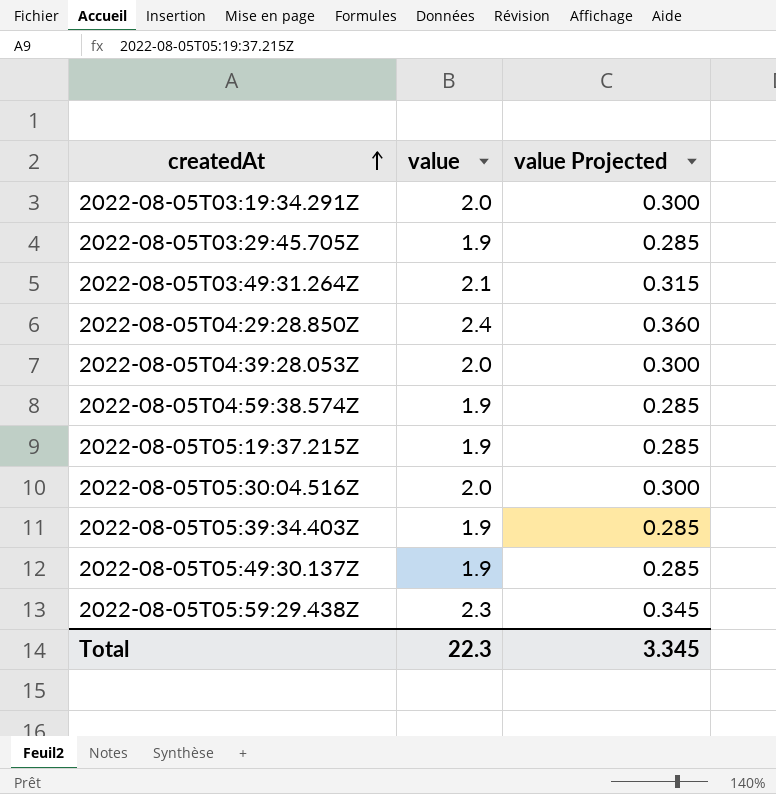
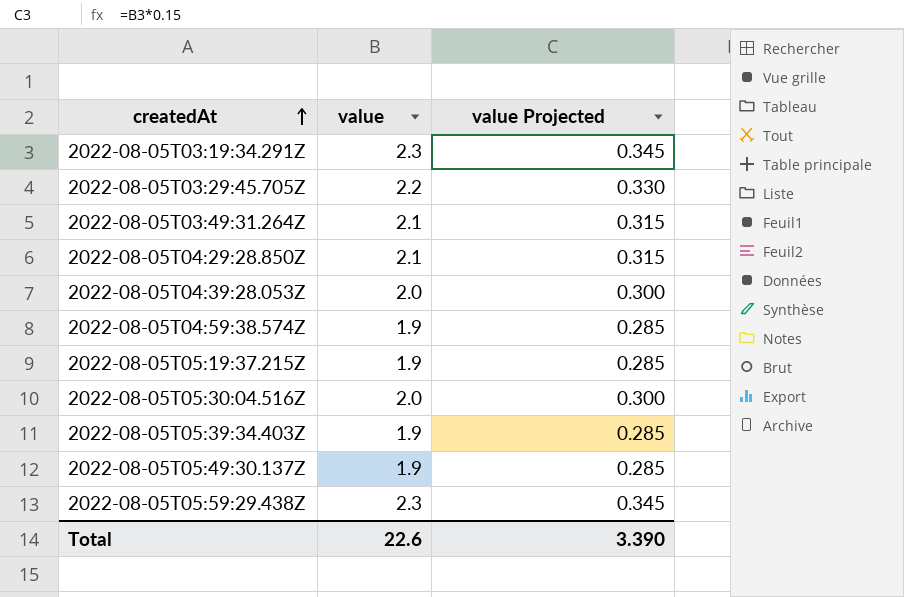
2022-08-05T03:19:34.291Z | value: 2.0 -> 2.3
2022-08-05T03:19:34.291Z | value Projected: 0.300 -> 0.345
2022-08-05T03:29:45.705Z | value: 1.9 -> 2.2
2022-08-05T03:29:45.705Z | value Projected: 0.285 -> 0.330
2022-08-05T04:29:28.850Z | value: 2.4 -> 2.1
2022-08-05T04:29:28.850Z | value Projected: 0.360 -> 0.315
Total | value: 22.3 -> 22.6
Total | value Projected: 3.345 -> 3.390

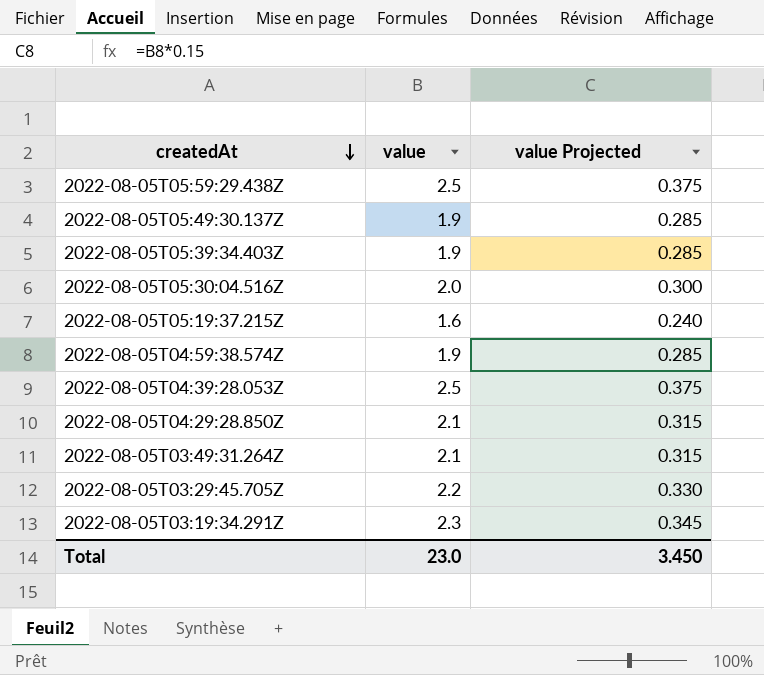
row order: createdAt ascending -> createdAt descending
2022-08-05T05:59:29.438Z | value: 2.3 -> 2.5
2022-08-05T05:59:29.438Z | value Projected: 0.345 -> 0.375
2022-08-05T05:19:37.215Z | value: 1.9 -> 1.6
2022-08-05T05:19:37.215Z | value Projected: 0.285 -> 0.240
2022-08-05T04:39:28.053Z | value: 2.0 -> 2.5
2022-08-05T04:39:28.053Z | value Projected: 0.300 -> 0.375
Total | value: 22.6 -> 23.0
Total | value Projected: 3.390 -> 3.450

